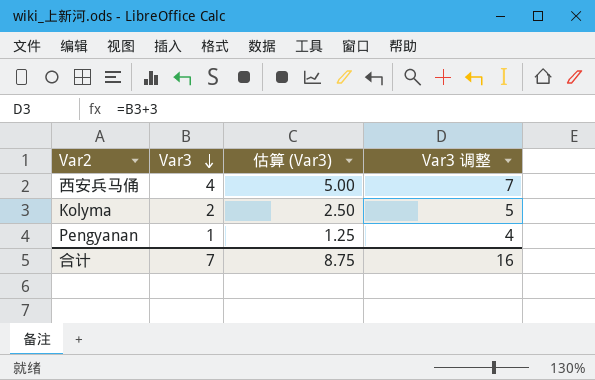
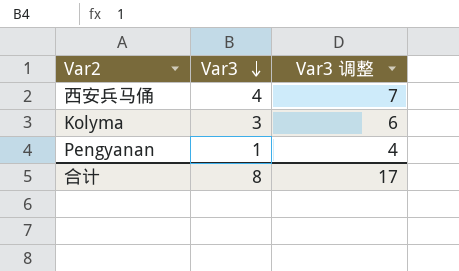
column 估算 (Var3) | formula: [Var3] * 1.25 -> none
Kolyma | Var3: 2 -> 3
Kolyma | Var3 调整: 5 -> 6
合计 | Var3: 7 -> 8
合计 | Var3 调整: 16 -> 17

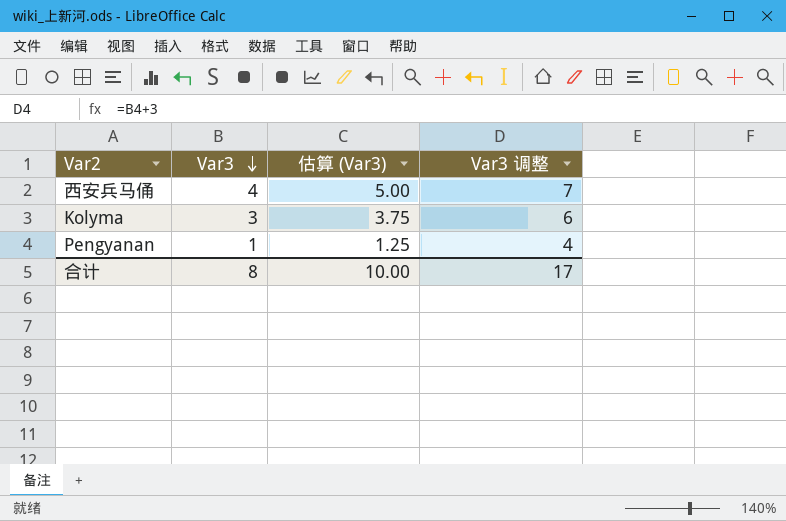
column 估算 (Var3) | formula: none -> [Var3] * 1.25

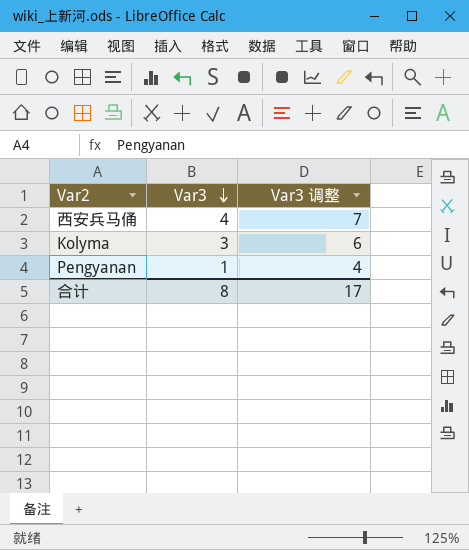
column 估算 (Var3) | formula: [Var3] * 1.25 -> none

